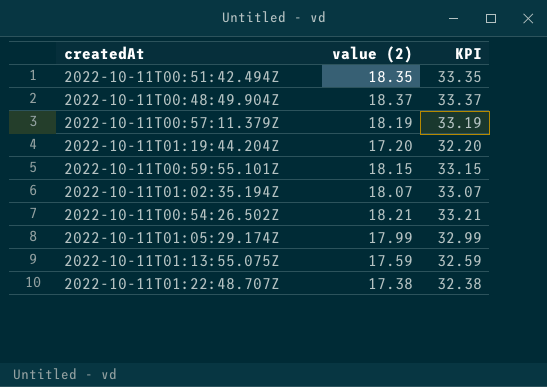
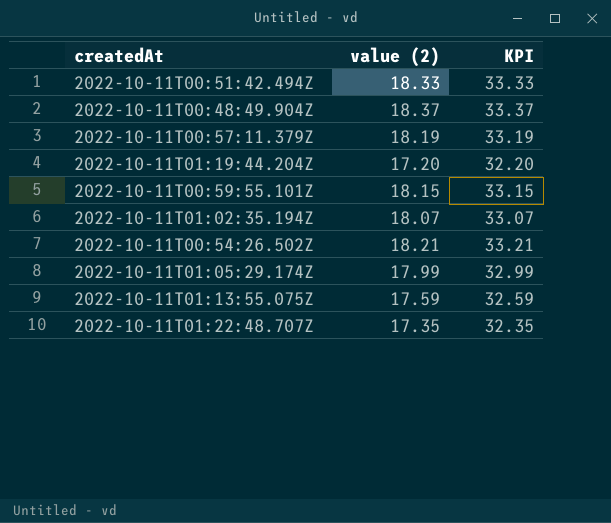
2022-10-11T00:51:42.494Z | value (2): 18.35 -> 18.33
2022-10-11T00:51:42.494Z | KPI: 33.35 -> 33.33
2022-10-11T01:22:48.707Z | value (2): 17.38 -> 17.35
2022-10-11T01:22:48.707Z | KPI: 32.38 -> 32.35

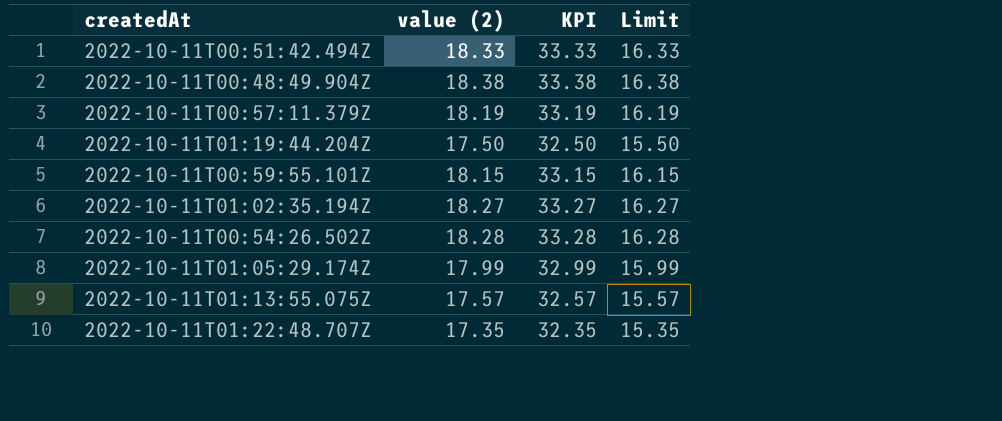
column Limit | formula: none -> [value (2)] - 2
2022-10-11T00:48:49.904Z | value (2): 18.37 -> 18.38
2022-10-11T00:48:49.904Z | KPI: 33.37 -> 33.38
2022-10-11T01:19:44.204Z | value (2): 17.20 -> 17.50
2022-10-11T01:19:44.204Z | KPI: 32.20 -> 32.50
2022-10-11T01:02:35.194Z | value (2): 18.07 -> 18.27
2022-10-11T01:02:35.194Z | KPI: 33.07 -> 33.27
2022-10-11T00:54:26.502Z | value (2): 18.21 -> 18.28
2022-10-11T00:54:26.502Z | KPI: 33.21 -> 33.28
2022-10-11T01:13:55.075Z | value (2): 17.59 -> 17.57
2022-10-11T01:13:55.075Z | KPI: 32.59 -> 32.57

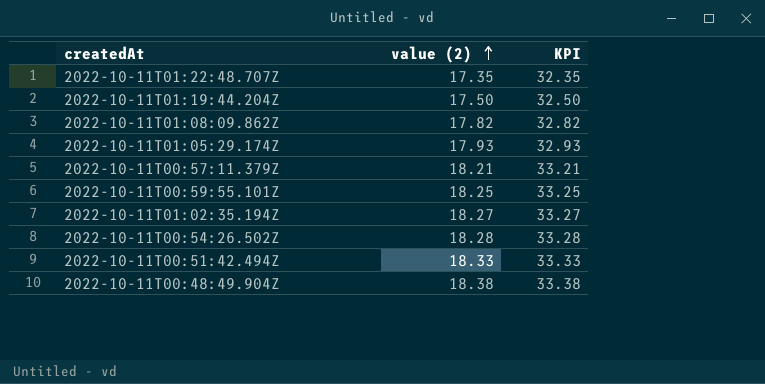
row order: none -> value (2) ascending
column Limit | formula: [value (2)] - 2 -> none
row 2022-10-11T01:13:55.075Z: 17.57 | 32.57 | 15.57 -> none
row 2022-10-11T01:08:09.862Z: none -> 17.82 | 32.82
2022-10-11T01:05:29.174Z | value (2): 17.99 -> 17.93
2022-10-11T01:05:29.174Z | KPI: 32.99 -> 32.93
2022-10-11T00:57:11.379Z | value (2): 18.19 -> 18.21
2022-10-11T00:57:11.379Z | KPI: 33.19 -> 33.21
2022-10-11T00:59:55.101Z | value (2): 18.15 -> 18.25
2022-10-11T00:59:55.101Z | KPI: 33.15 -> 33.25

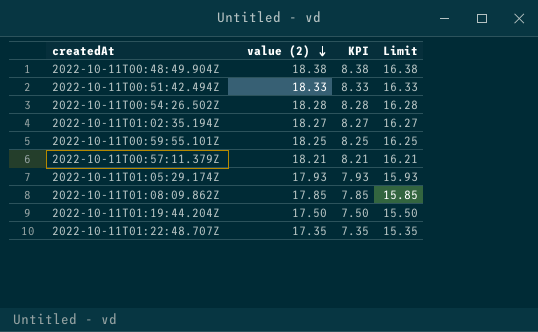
row order: value (2) ascending -> value (2) descending
column KPI | formula: [value (2)] + 15 -> [value (2)] - 10
column Limit | formula: none -> [value (2)] - 2
2022-10-11T01:08:09.862Z | value (2): 17.82 -> 17.85

